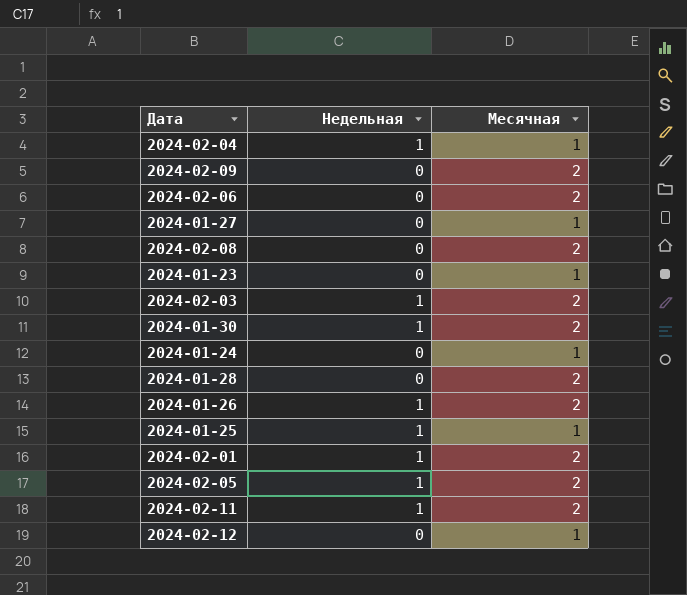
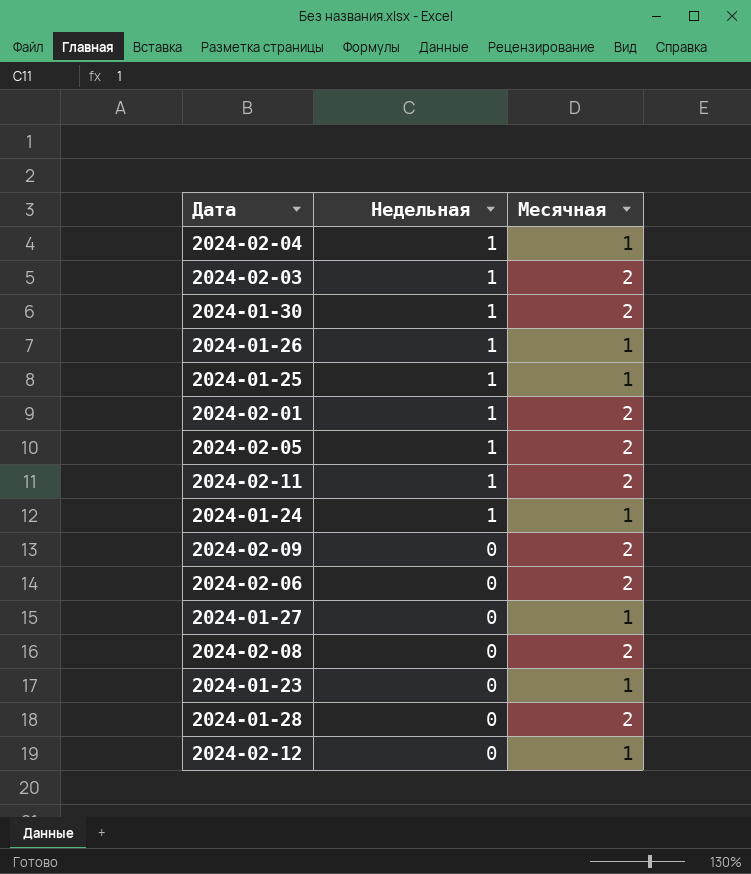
row order: none -> Недельная descending
2024-01-26 | Месячная: 2 -> 1
2024-01-24 | Недельная: 0 -> 1

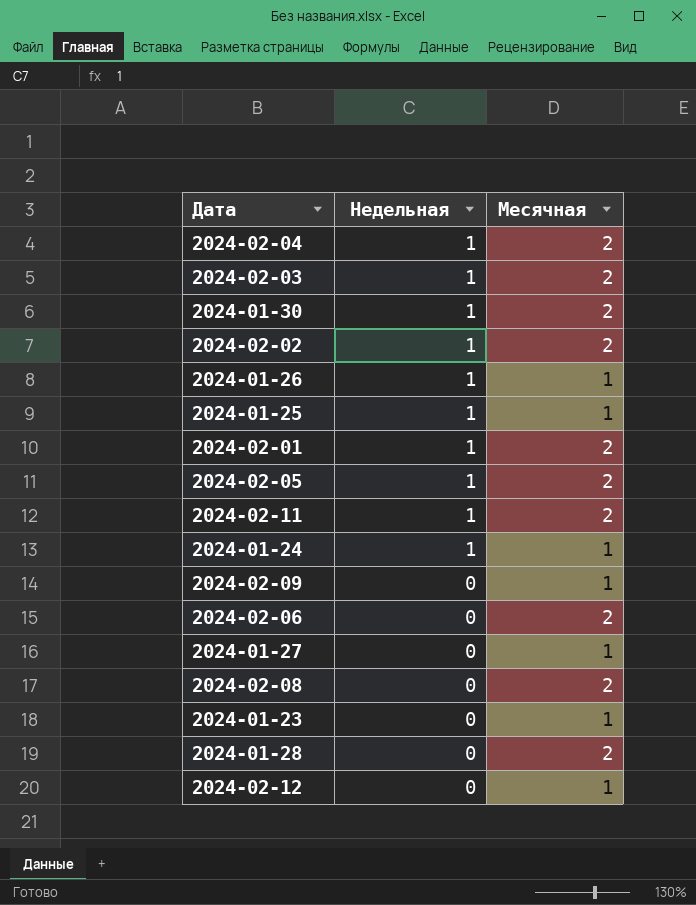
2024-02-04 | Месячная: 1 -> 2
row 2024-02-02: none -> 1 | 2
2024-02-09 | Месячная: 2 -> 1

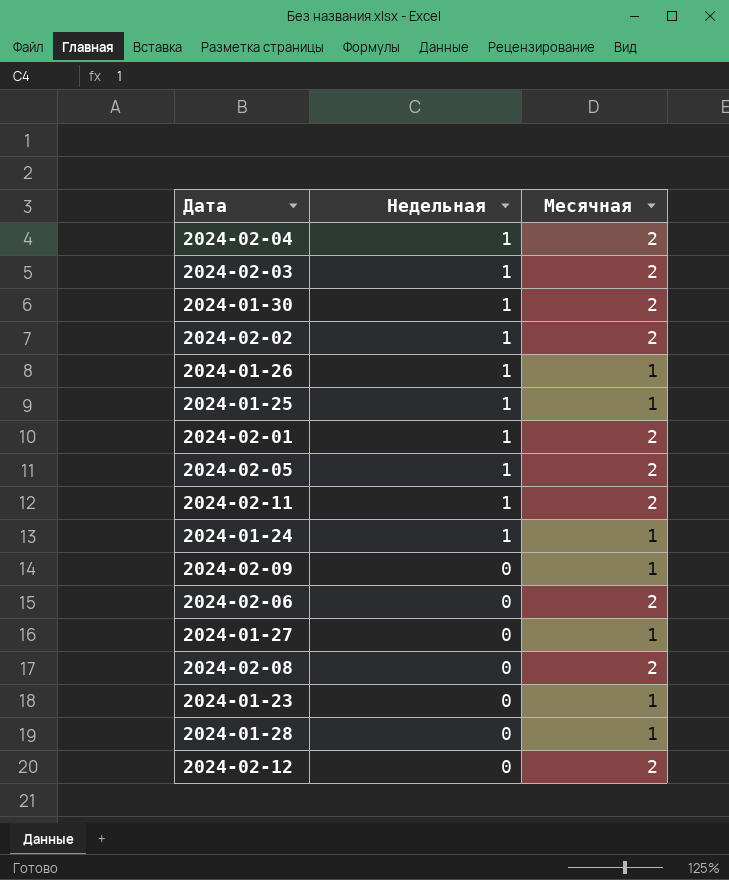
2024-01-28 | Месячная: 2 -> 1
2024-02-12 | Месячная: 1 -> 2

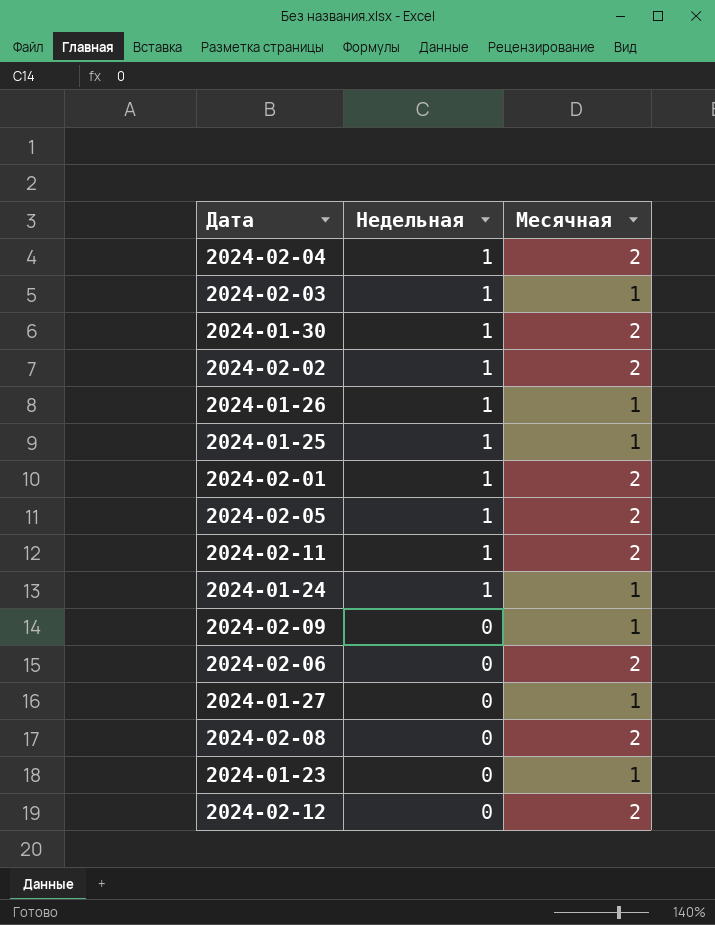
row 2024-01-28: 0 | 1 -> none
2024-02-03 | Месячная: 2 -> 1

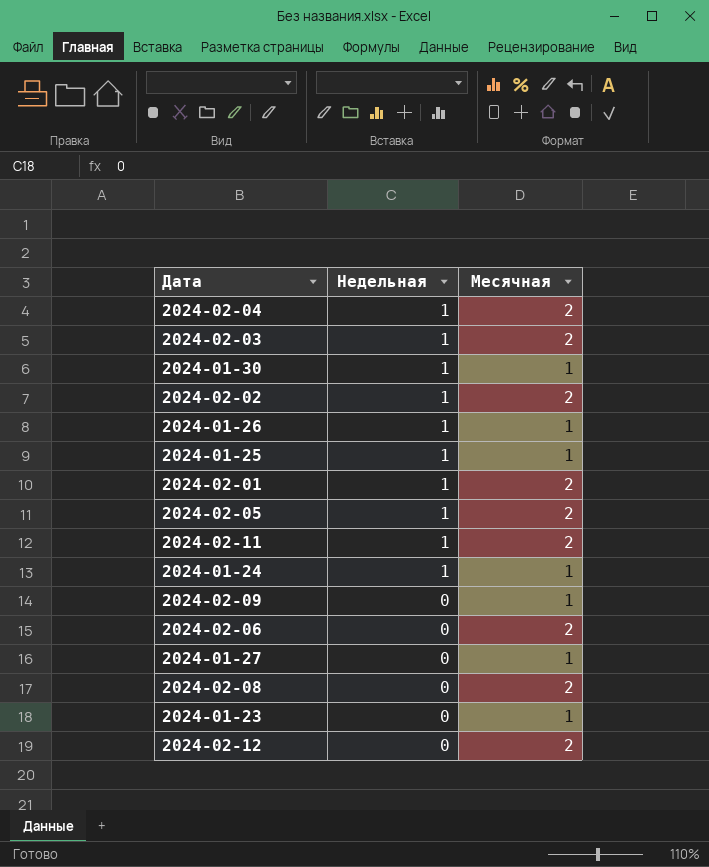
2024-02-03 | Месячная: 1 -> 2
2024-01-30 | Месячная: 2 -> 1

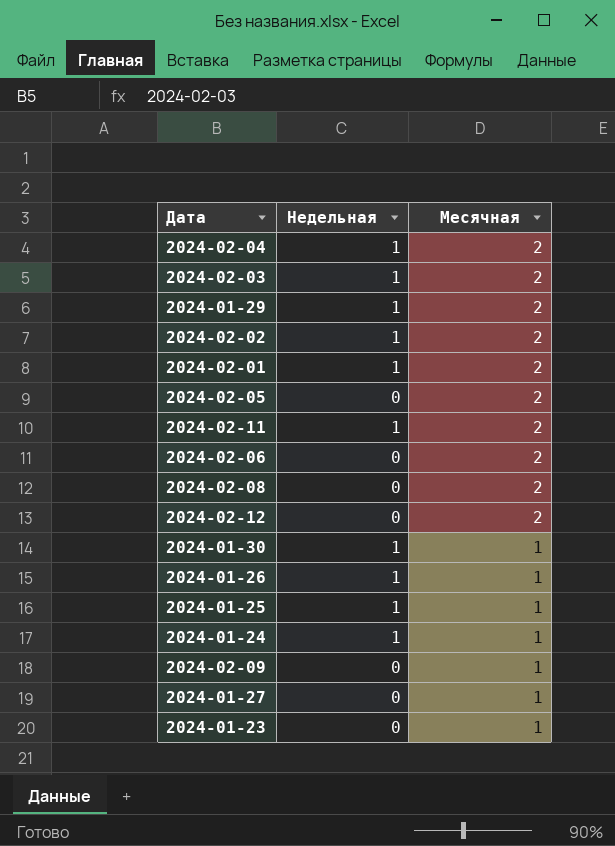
row order: Недельная descending -> Месячная descending
row 2024-01-29: none -> 1 | 2
2024-02-05 | Недельная: 1 -> 0

